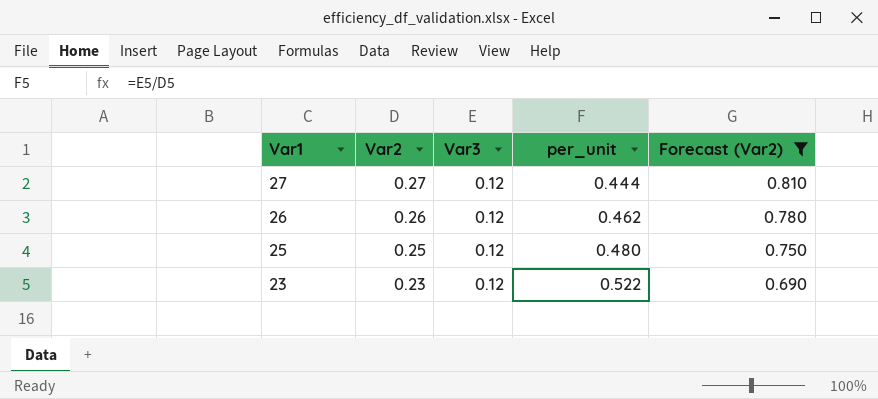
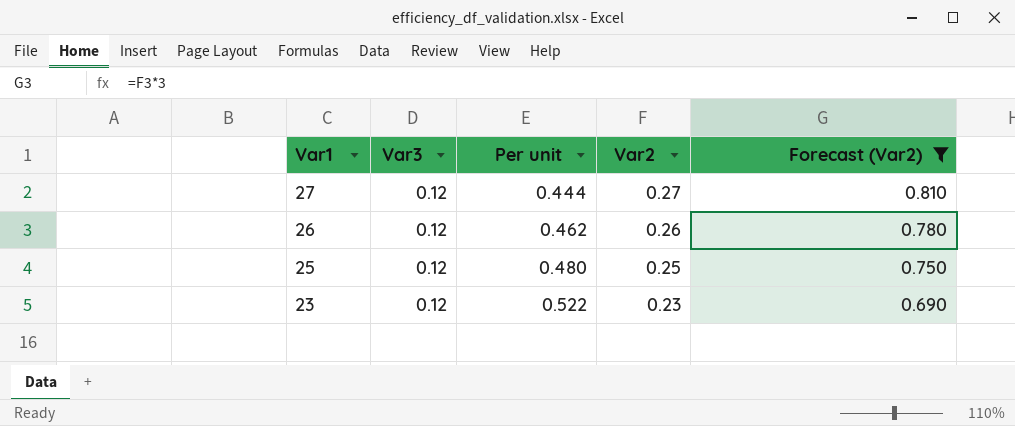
column name: per_unit -> Per unit
column Var2 | position: 2 -> 4

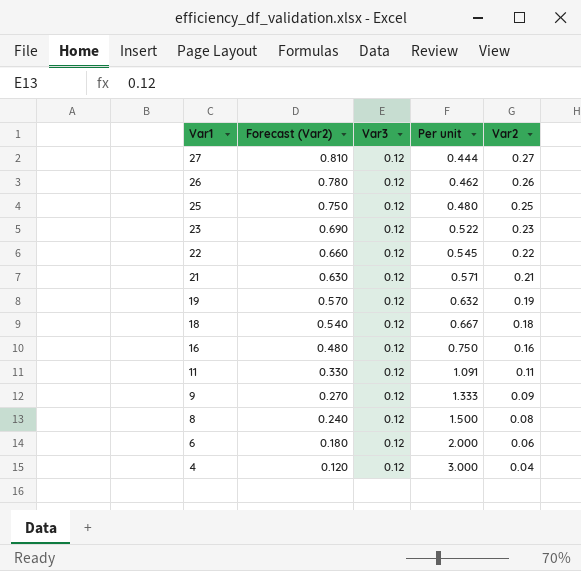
filter: Forecast (Var2) >= 0.690 -> none
column Forecast (Var2) | position: 5 -> 2

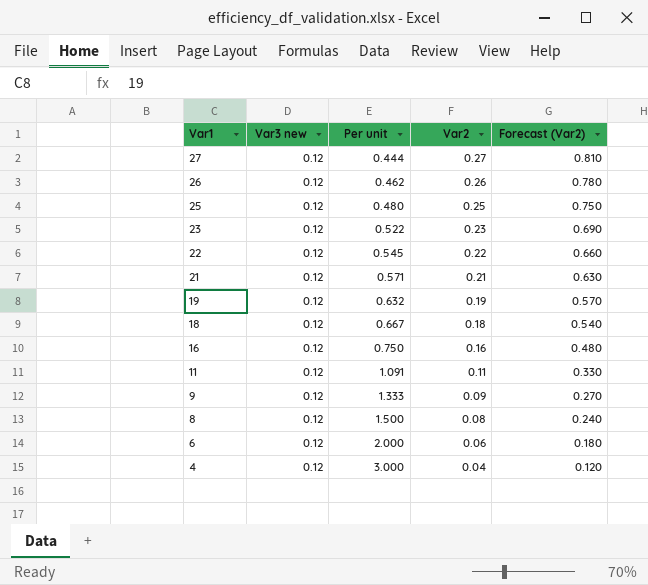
column name: Var3 -> Var3 new
column Forecast (Var2) | position: 2 -> 5

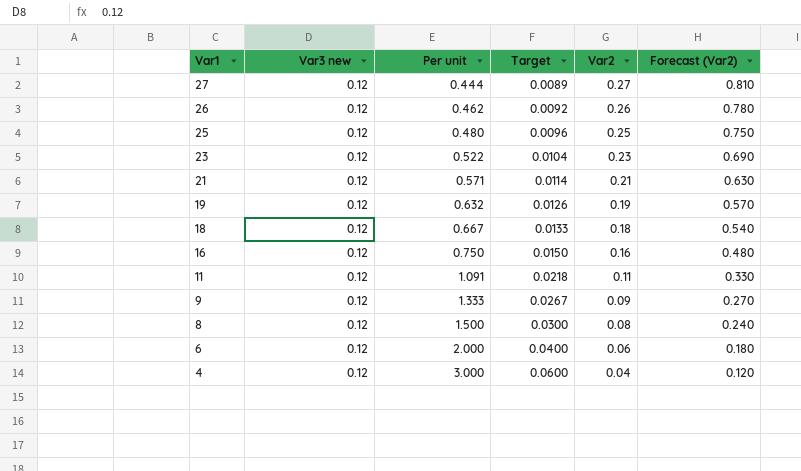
column Target | formula: none -> [Per unit] * 0.02
row 22: 0.12 | 0.545 | 0.22 | 0.660 -> none

